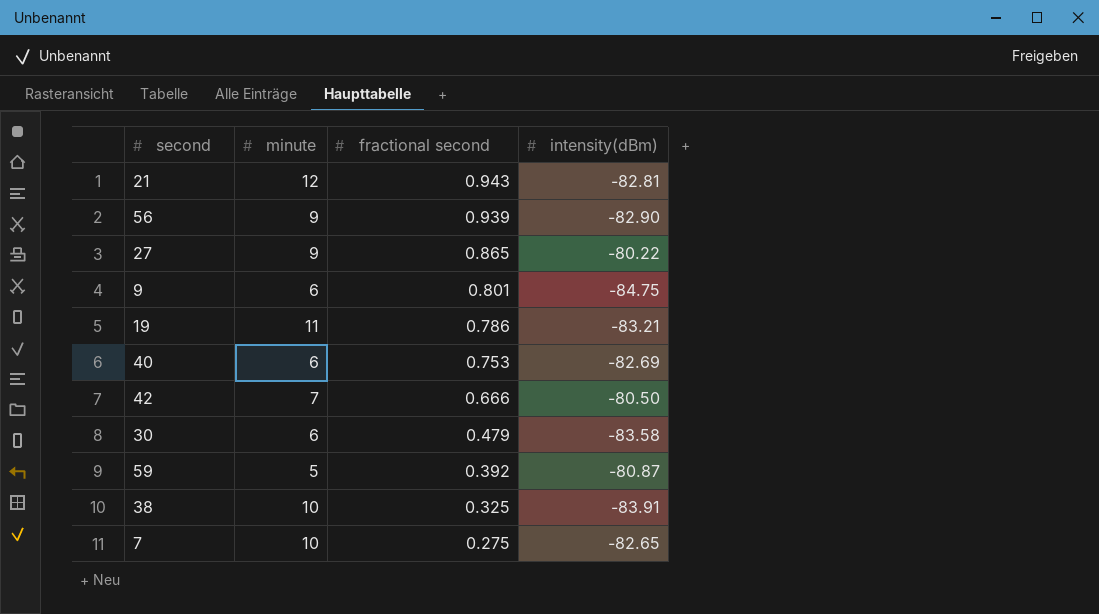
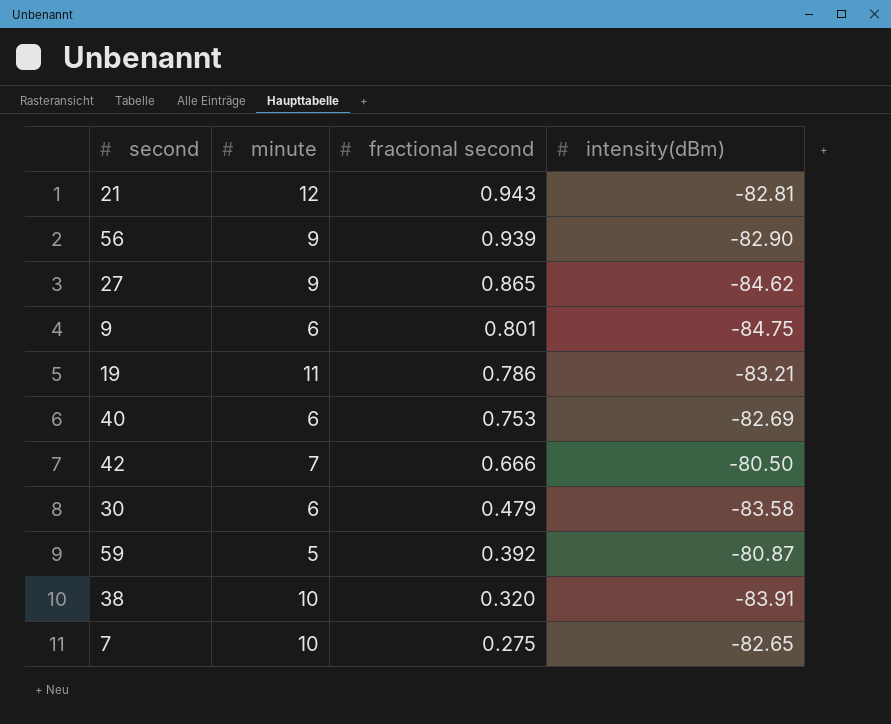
27 | intensity(dBm): -80.22 -> -84.62
38 | fractional second: 0.325 -> 0.320

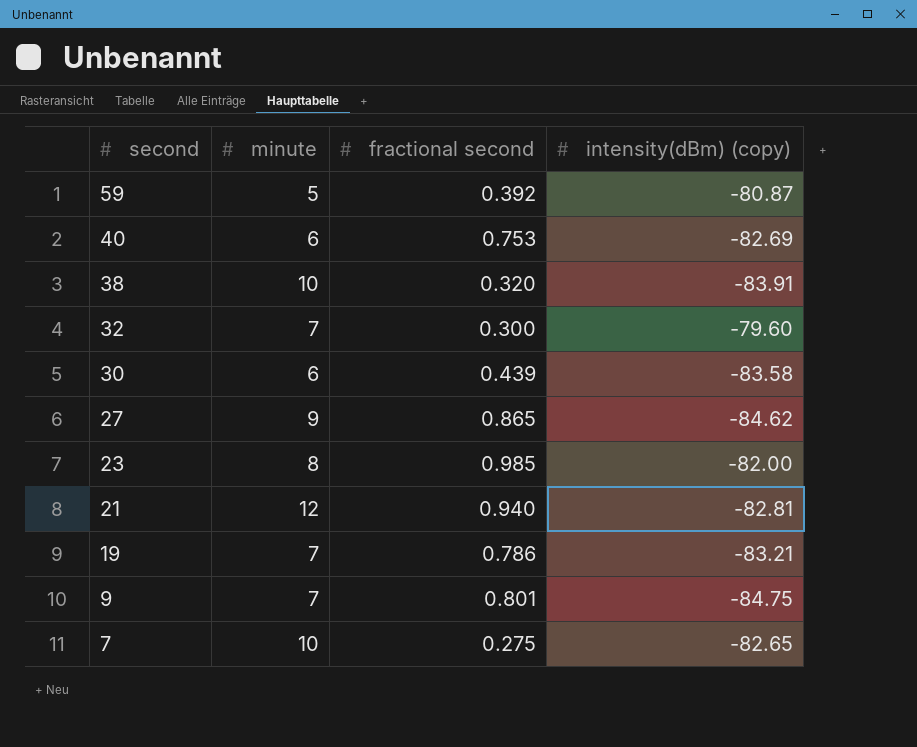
row order: fractional second descending -> second descending
column name: intensity(dBm) -> intensity(dBm) (copy)
row 56: 9 | 0.939 | -82.90 -> none
row 42: 7 | 0.666 | -80.50 -> none
row 32: none -> 7 | 0.300 | -79.60
30 | fractional second: 0.479 -> 0.439
row 23: none -> 8 | 0.985 | -82.00
21 | fractional second: 0.943 -> 0.940
19 | minute: 11 -> 7
9 | minute: 6 -> 7

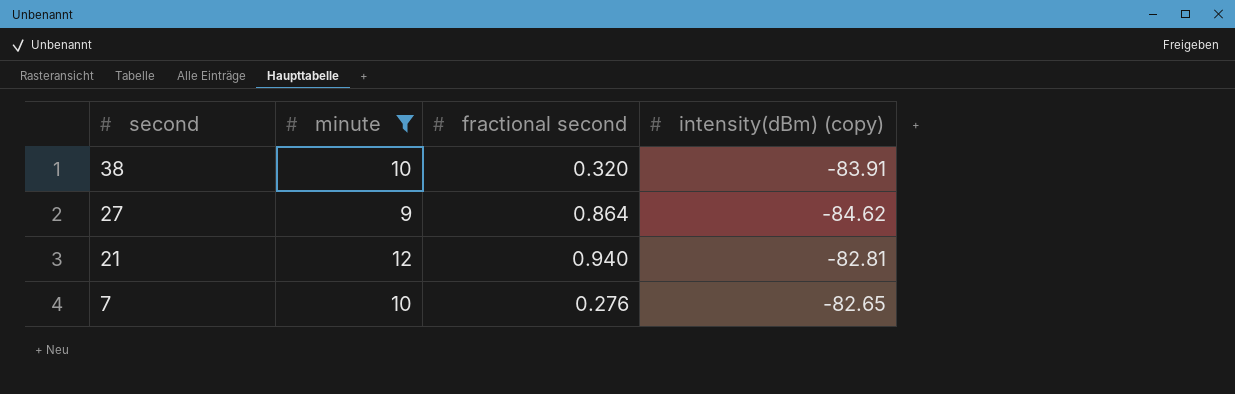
filter: none -> minute >= 9
27 | fractional second: 0.865 -> 0.864
7 | fractional second: 0.275 -> 0.276

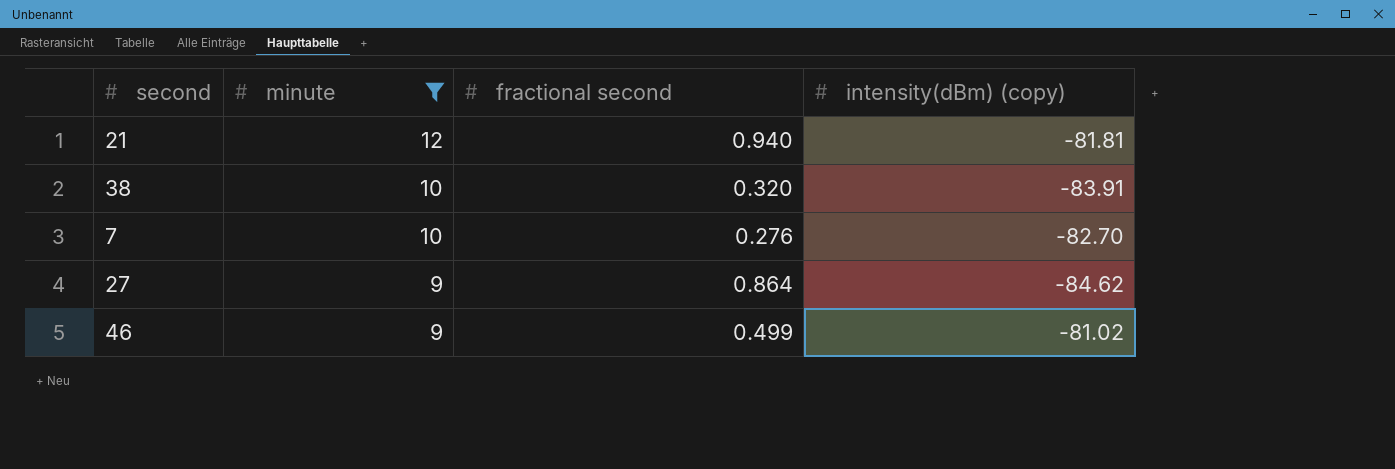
row order: second descending -> minute descending
21 | intensity(dBm) (copy): -82.81 -> -81.81
7 | intensity(dBm) (copy): -82.65 -> -82.70
row 46: none -> 9 | 0.499 | -81.02

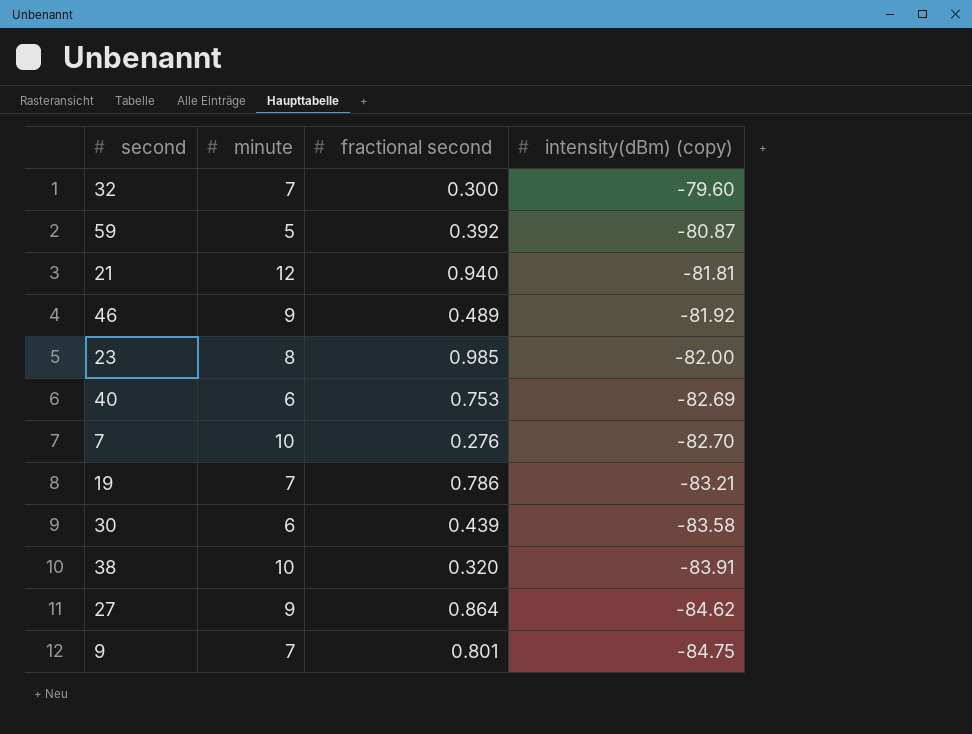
filter: minute >= 9 -> none
row order: minute descending -> intensity(dBm) (copy) descending
46 | fractional second: 0.499 -> 0.489
46 | intensity(dBm) (copy): -81.02 -> -81.92

